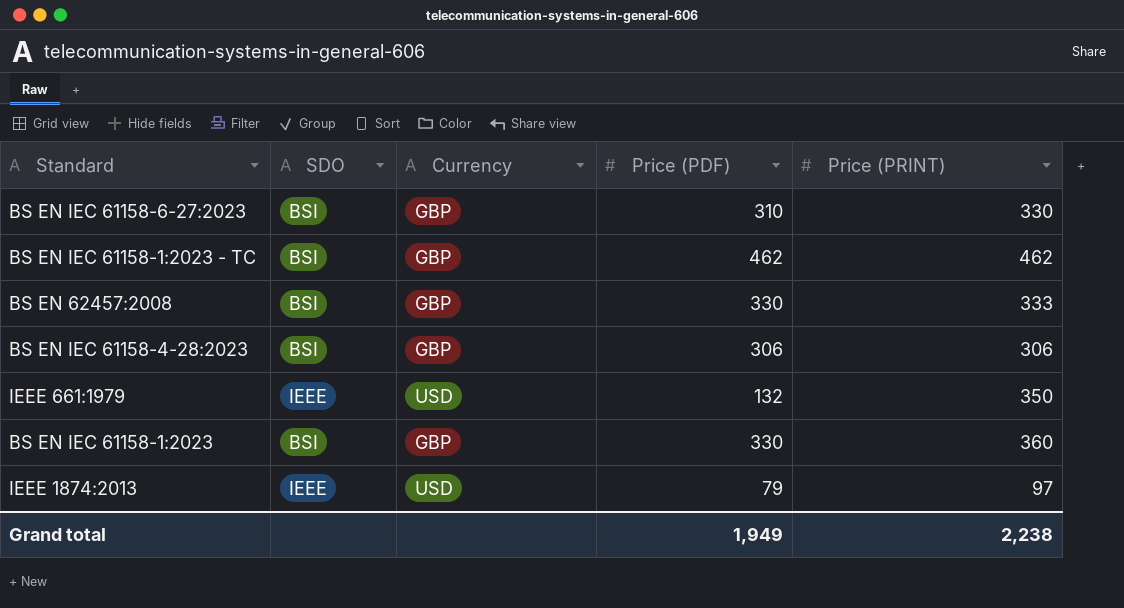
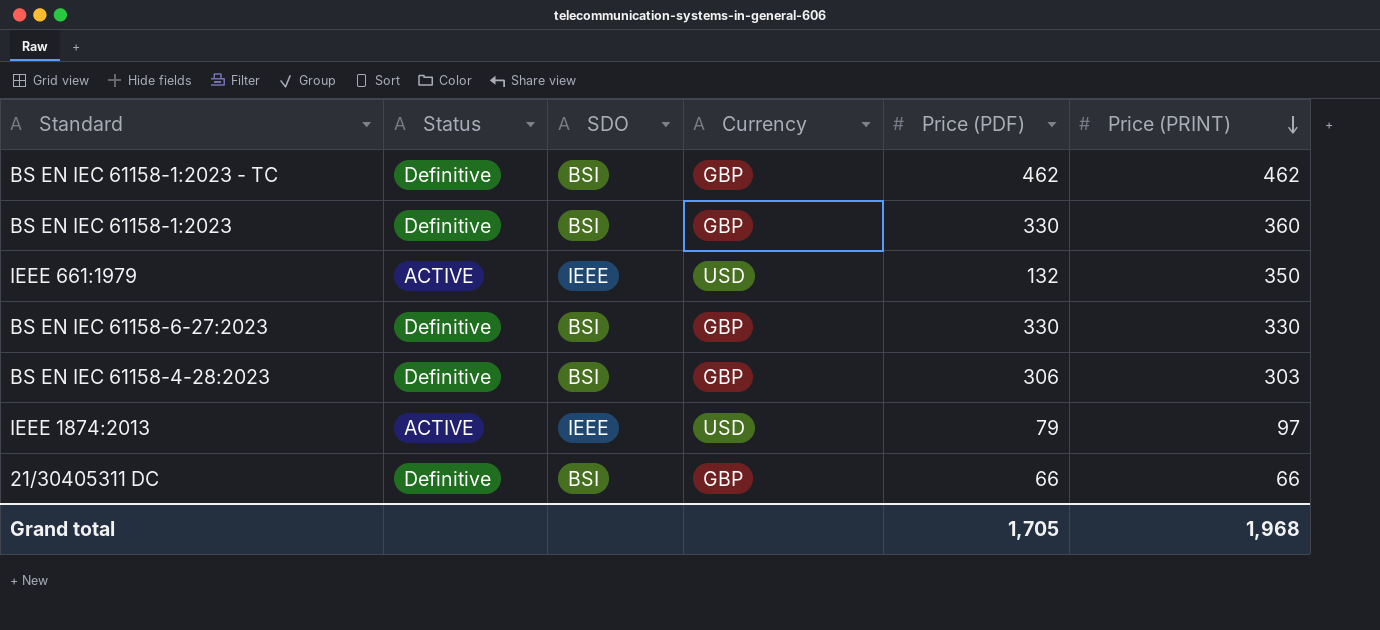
row order: none -> Price (PRINT) descending
column Status | position: none -> 2
row BS EN 62457:2008: BSI | GBP | 330 | 333 -> none
BS EN IEC 61158-6-27:2023 | Price (PDF): 310 -> 330
BS EN IEC 61158-4-28:2023 | Price (PRINT): 306 -> 303
row 21/30405311 DC: none -> Definitive | BSI | GBP | 66 | 66
Grand total | Price (PDF): 1,949 -> 1,705
Grand total | Price (PRINT): 2,238 -> 1,968

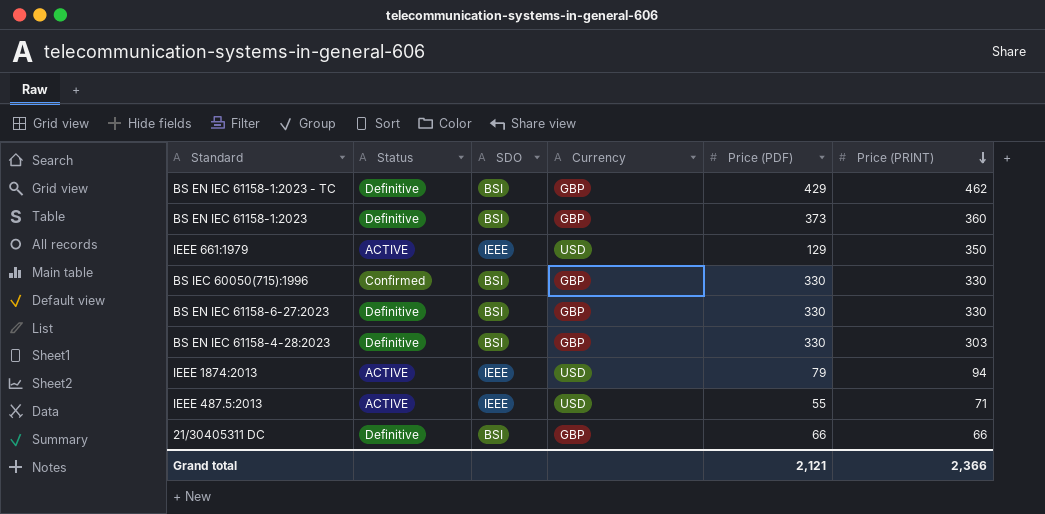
BS EN IEC 61158-1:2023 - TC | Price (PDF): 462 -> 429
BS EN IEC 61158-1:2023 | Price (PDF): 330 -> 373
IEEE 661:1979 | Price (PDF): 132 -> 129
row BS IEC 60050(715):1996: none -> Confirmed | BSI | GBP | 330 | 330
BS EN IEC 61158-4-28:2023 | Price (PDF): 306 -> 330
IEEE 1874:2013 | Price (PRINT): 97 -> 94
row IEEE 487.5:2013: none -> ACTIVE | IEEE | USD | 55 | 71
Grand total | Price (PDF): 1,705 -> 2,121
Grand total | Price (PRINT): 1,968 -> 2,366

